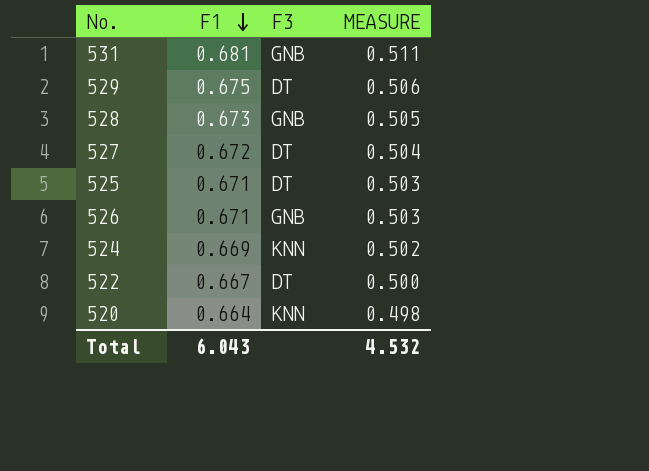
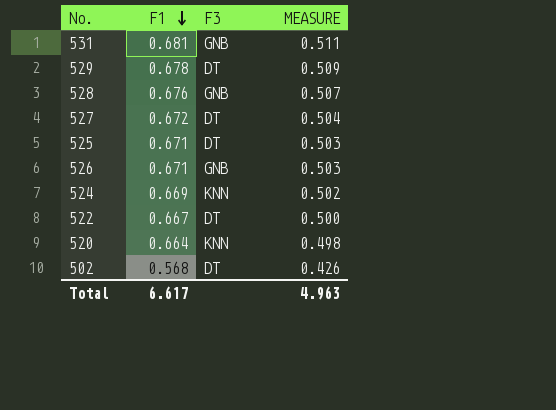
529 | F1: 0.675 -> 0.678
529 | MEASURE: 0.506 -> 0.509
528 | F1: 0.673 -> 0.676
528 | MEASURE: 0.505 -> 0.507
row 502: none -> 0.568 | DT | 0.426
Total | F1: 6.043 -> 6.617
Total | MEASURE: 4.532 -> 4.963

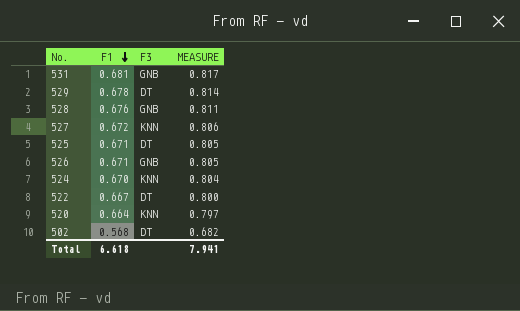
column MEASURE | formula: [F1] * 0.75 -> [F1] * 1.2
527 | F3: DT -> KNN
524 | F1: 0.669 -> 0.670
Total | F1: 6.617 -> 6.618
Total | MEASURE: 4.963 -> 7.941

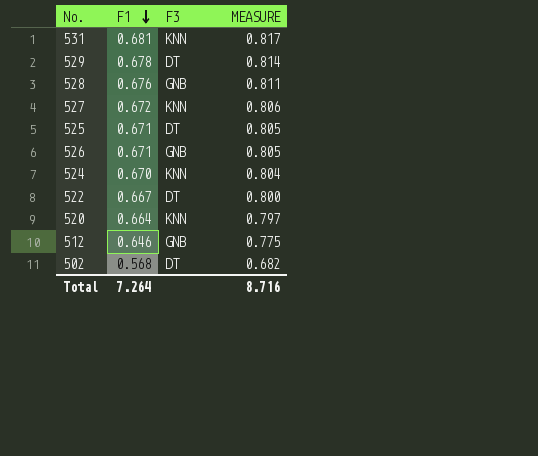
531 | F3: GNB -> KNN
row 512: none -> 0.646 | GNB | 0.775
Total | F1: 6.618 -> 7.264
Total | MEASURE: 7.941 -> 8.716

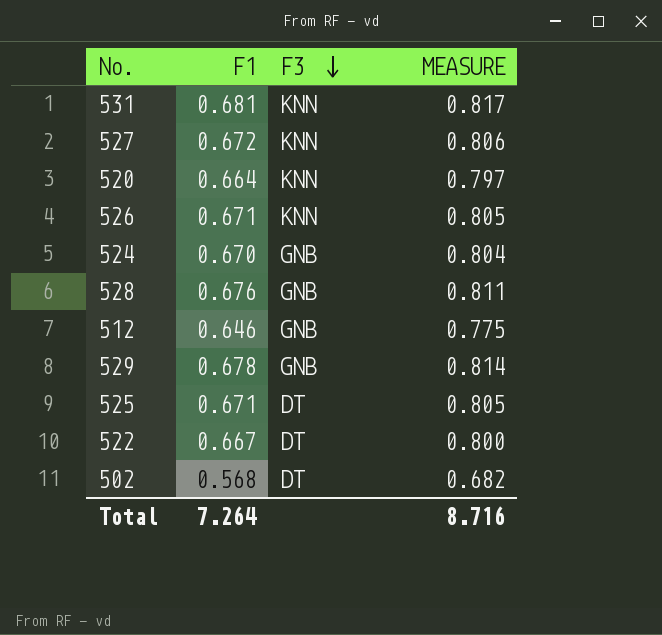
row order: F1 descending -> F3 descending
526 | F3: GNB -> KNN
524 | F3: KNN -> GNB
529 | F3: DT -> GNB

